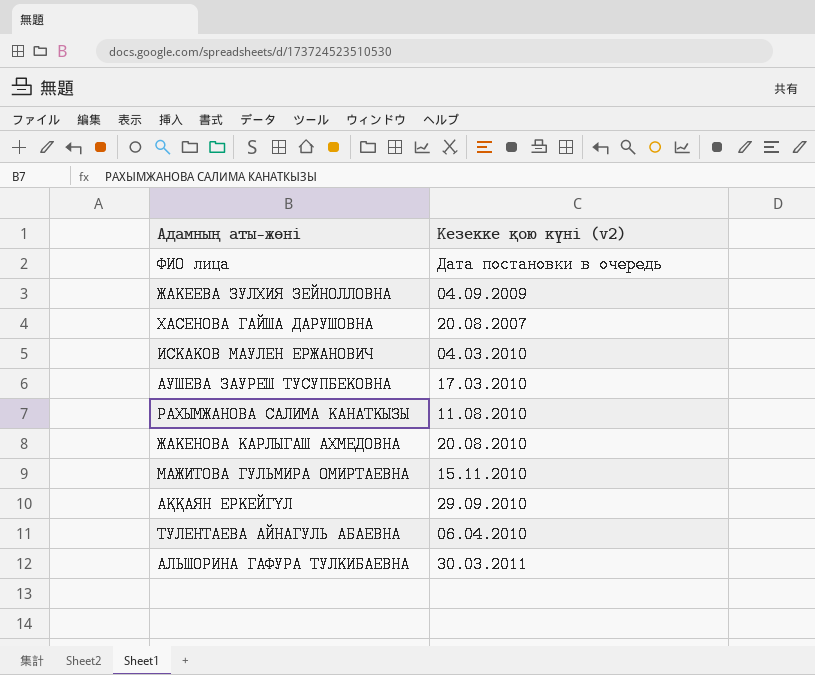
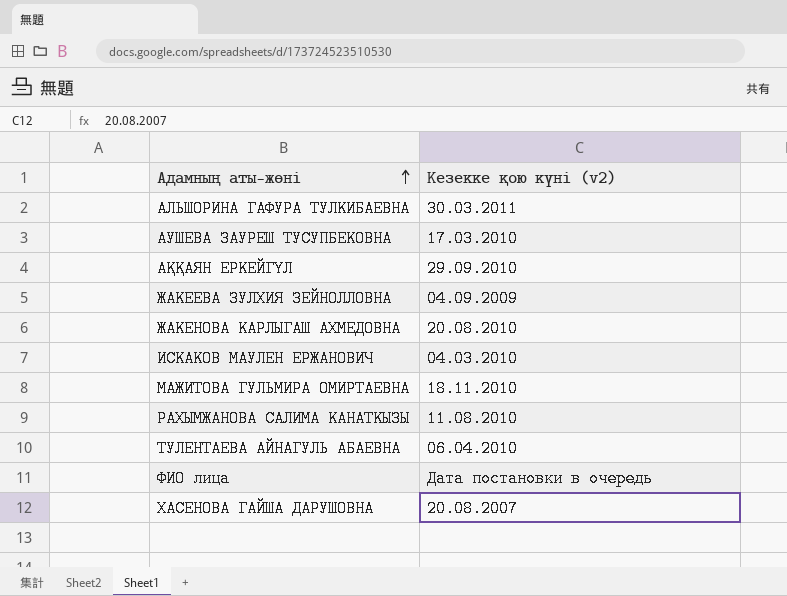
row order: none -> Адамның аты-жөні ascending
МАЖИТОВА ГУЛЬМИРА ОМИРТАЕВНА | Кезекке қою күні (v2): 15.11.2010 -> 18.11.2010

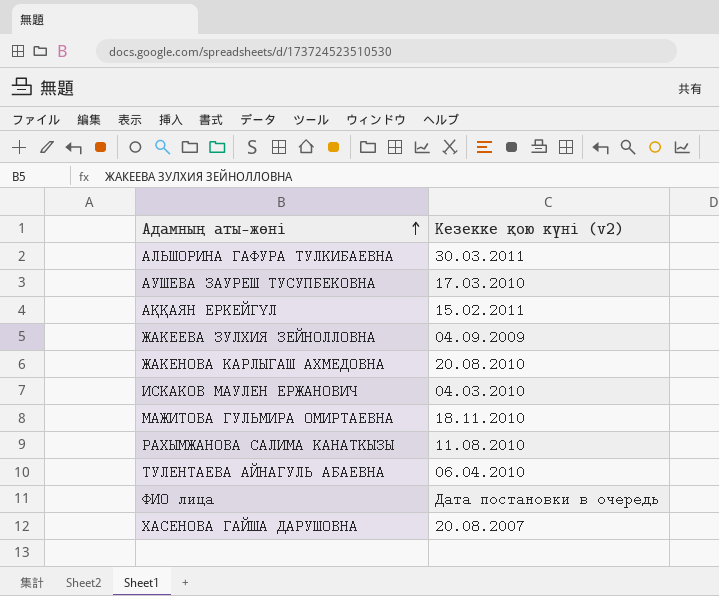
АҚҚАЯН ЕРКЕЙГҮЛ | Кезекке қою күні (v2): 29.09.2010 -> 15.02.2011

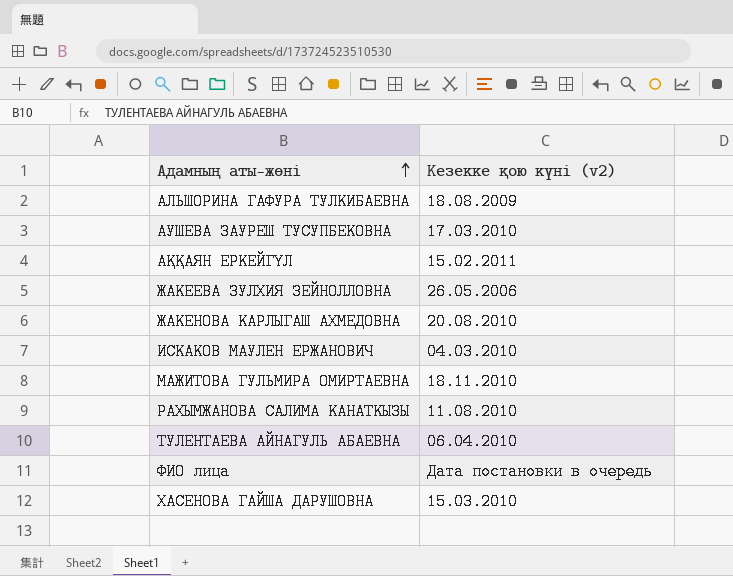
АЛЬШОРИНА ГАФУРА ТУЛКИБАЕВНА | Кезекке қою күні (v2): 30.03.2011 -> 18.08.2009
ЖАКЕЕВА ЗУЛХИЯ ЗЕЙНОЛЛОВНА | Кезекке қою күні (v2): 04.09.2009 -> 26.05.2006
ХАСЕНОВА ГАЙША ДАРУШОВНА | Кезекке қою күні (v2): 20.08.2007 -> 15.03.2010

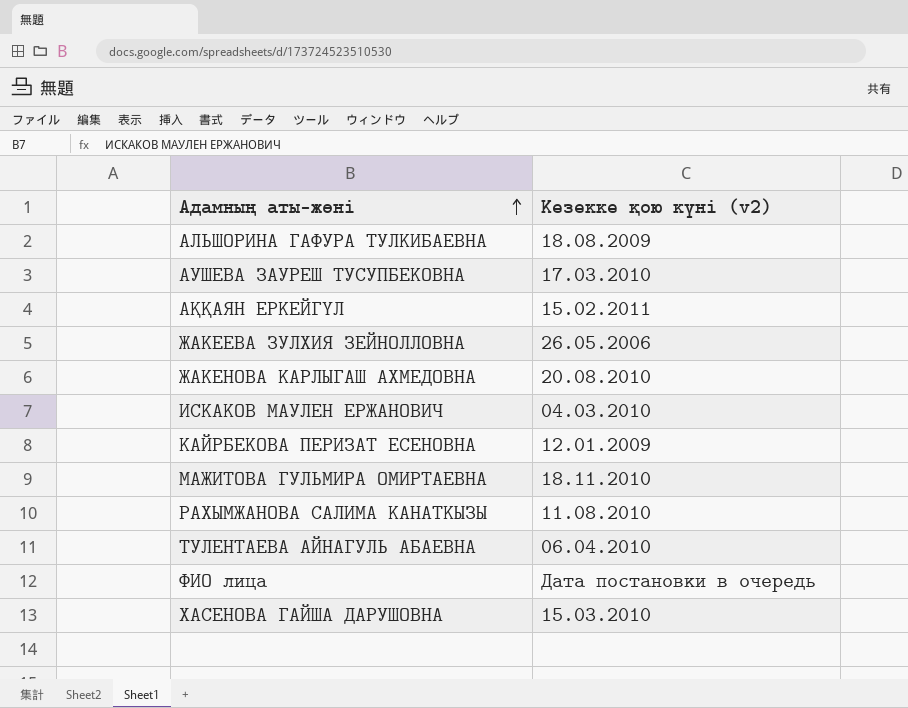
row КАЙРБЕКОВА ПЕРИЗАТ ЕСЕНОВНА: none -> 12.01.2009

